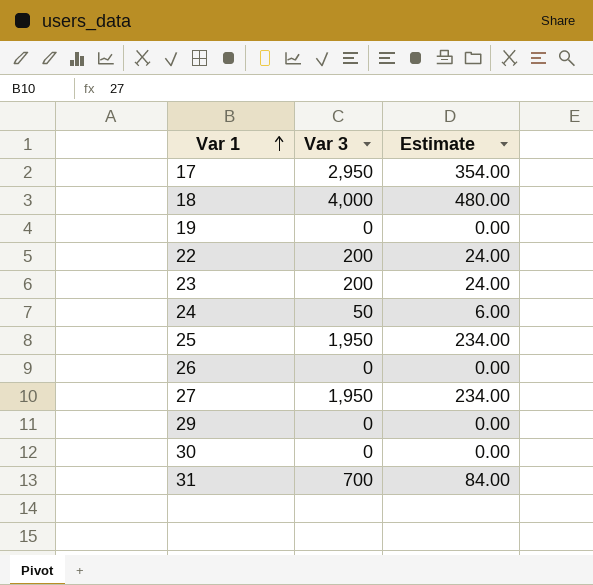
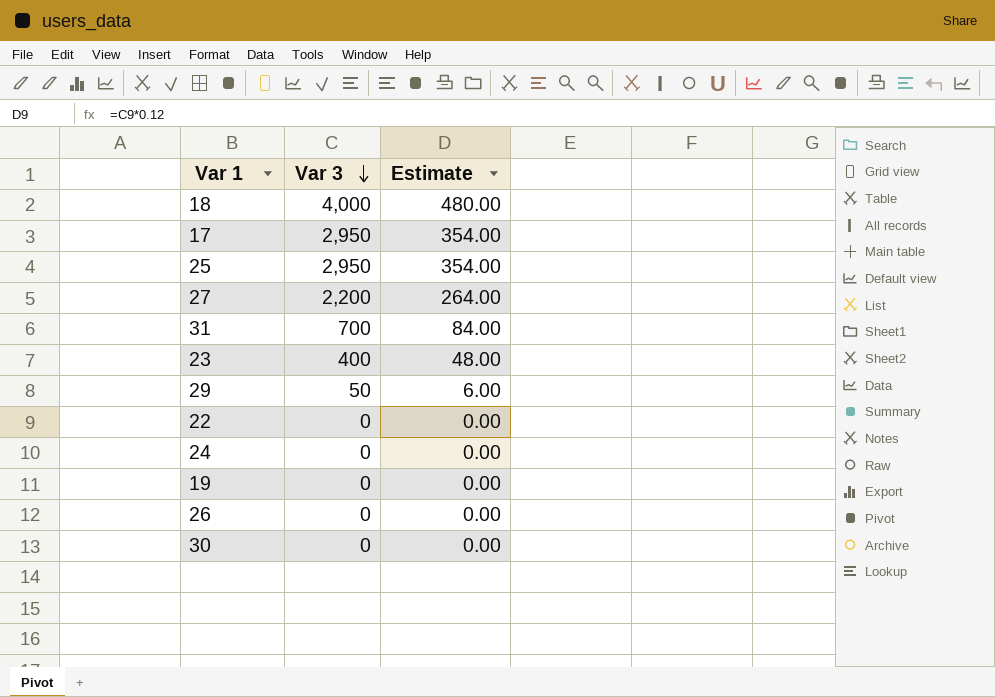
row order: Var 1 ascending -> Var 3 descending
25 | Var 3: 1,950 -> 2,950
25 | Estimate: 234.00 -> 354.00
27 | Var 3: 1,950 -> 2,200
27 | Estimate: 234.00 -> 264.00
23 | Var 3: 200 -> 400
23 | Estimate: 24.00 -> 48.00
29 | Var 3: 0 -> 50
29 | Estimate: 0.00 -> 6.00
22 | Var 3: 200 -> 0
22 | Estimate: 24.00 -> 0.00
24 | Var 3: 50 -> 0
24 | Estimate: 6.00 -> 0.00

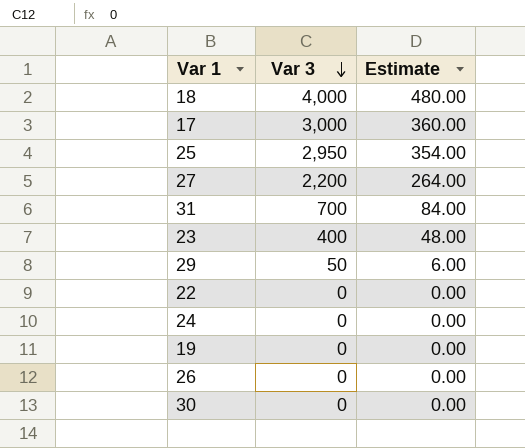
17 | Var 3: 2,950 -> 3,000
17 | Estimate: 354.00 -> 360.00

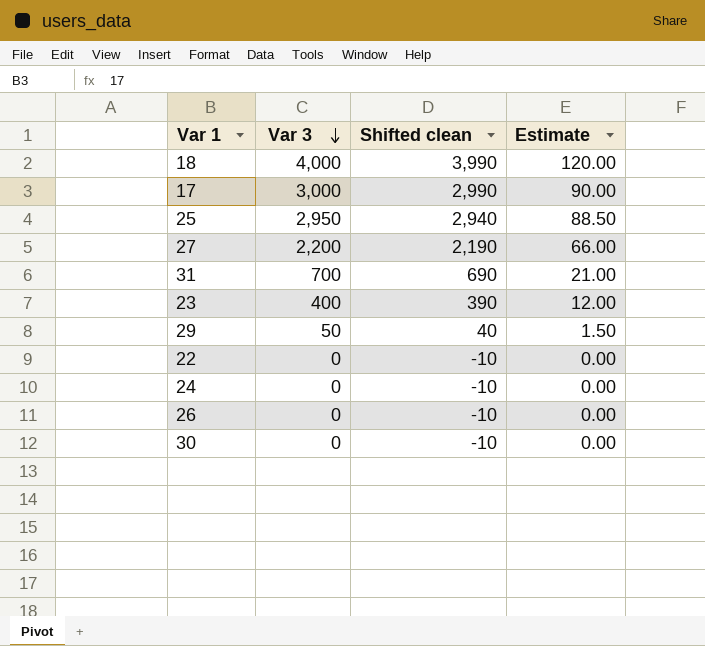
column Shifted clean | formula: none -> [Var 3] - 10
column Estimate | formula: [Var 3] * 0.12 -> [Var 3] * 0.03
row 19: 0 | 0.00 -> none

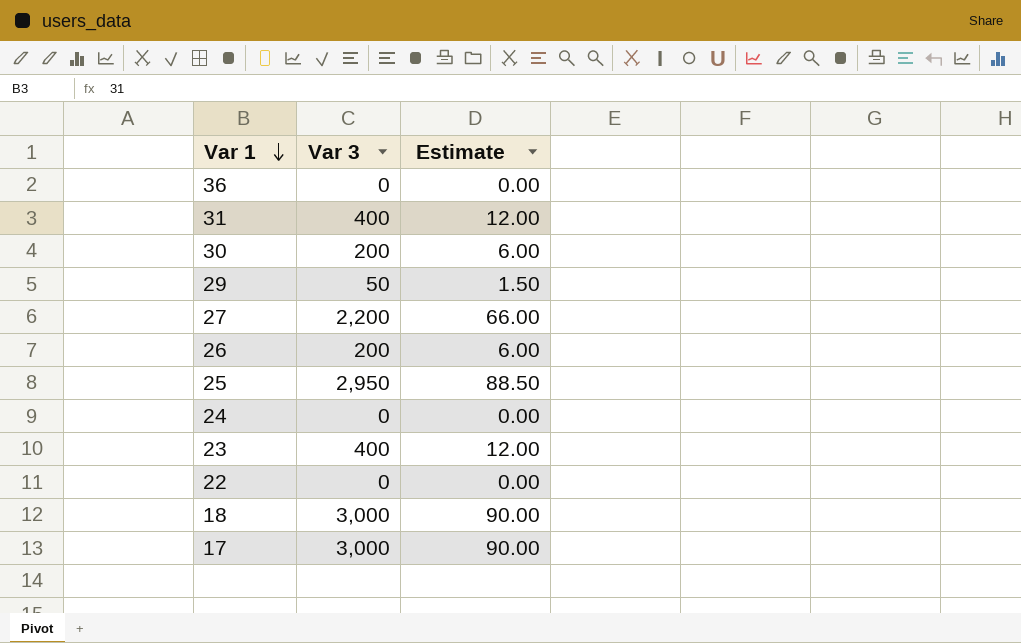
row order: Var 3 descending -> Var 1 descending
column Shifted clean | formula: [Var 3] - 10 -> none
row 36: none -> 0 | 0.00
31 | Var 3: 700 -> 400
31 | Estimate: 21.00 -> 12.00
30 | Var 3: 0 -> 200
30 | Estimate: 0.00 -> 6.00
26 | Var 3: 0 -> 200
26 | Estimate: 0.00 -> 6.00
18 | Var 3: 4,000 -> 3,000
18 | Estimate: 120.00 -> 90.00

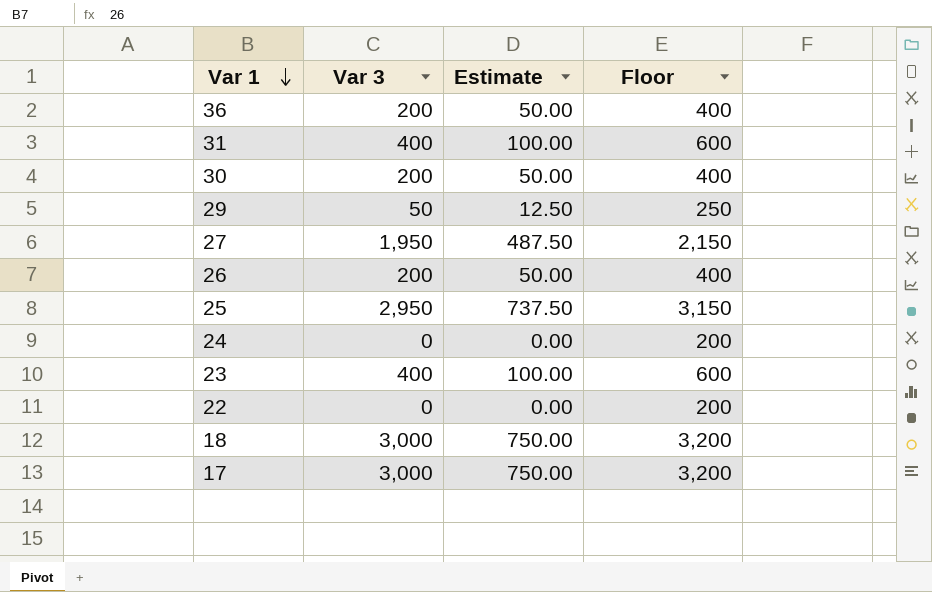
column Estimate | formula: [Var 3] * 0.03 -> [Var 3] * 0.25
column Floor | formula: none -> [Var 3] + 200
36 | Var 3: 0 -> 200
27 | Var 3: 2,200 -> 1,950

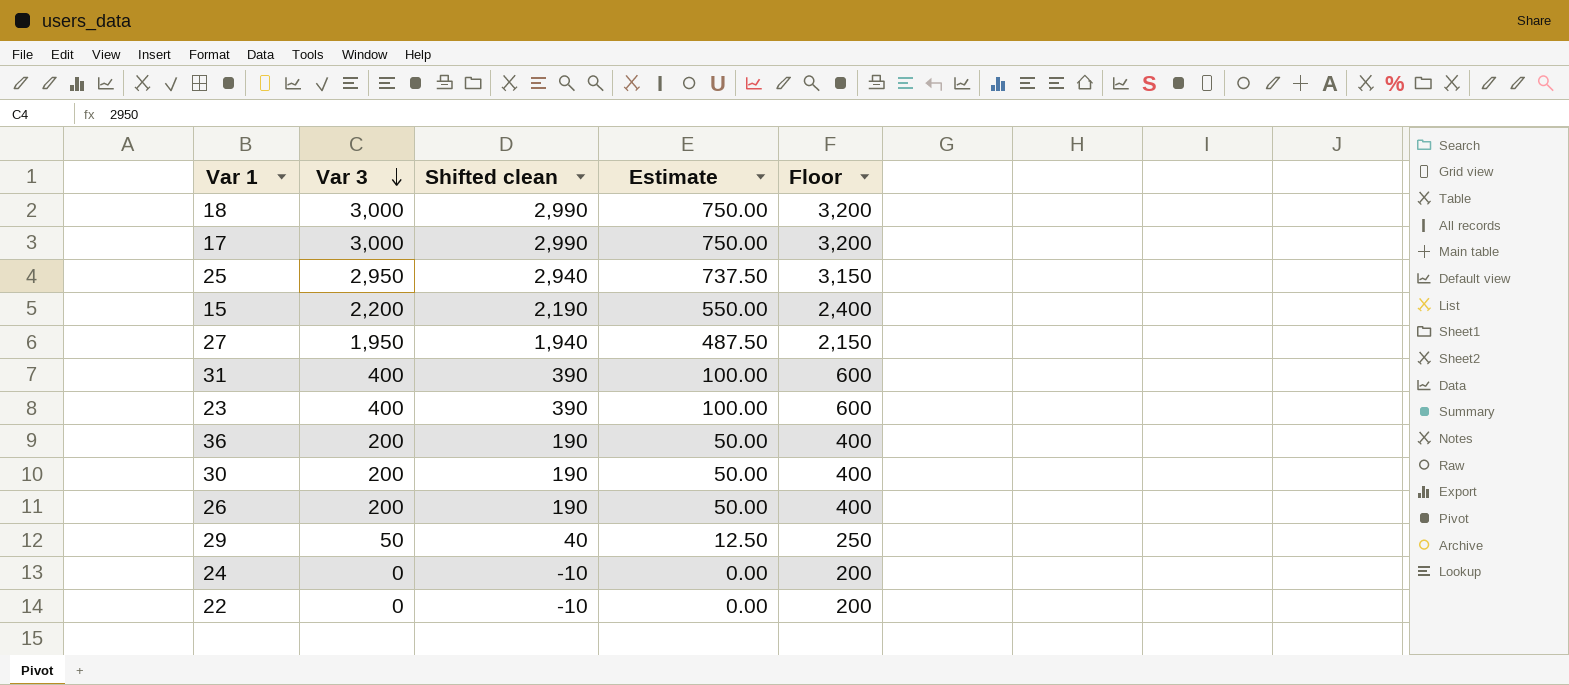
row order: Var 1 descending -> Var 3 descending
column Shifted clean | formula: none -> [Var 3] - 10
row 15: none -> 2,200 | 2,190 | 550.00 | 2,400

